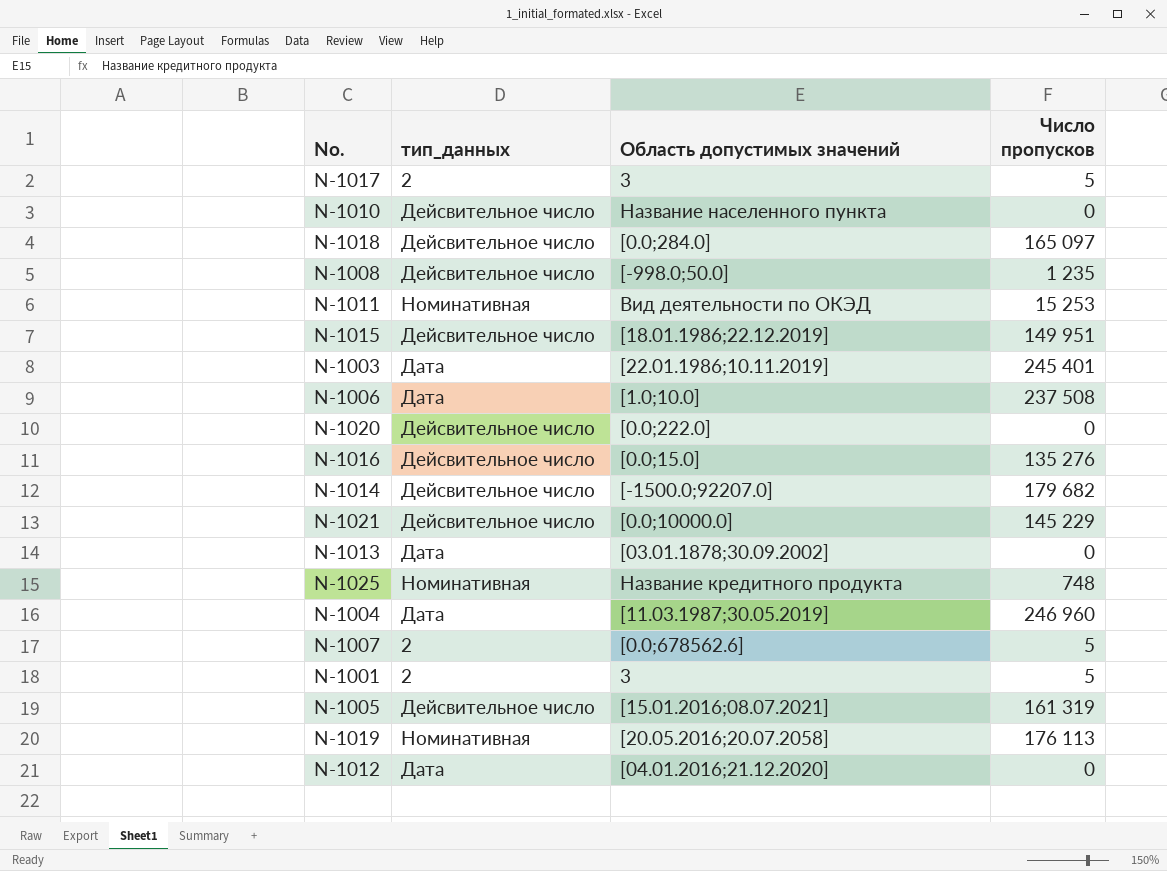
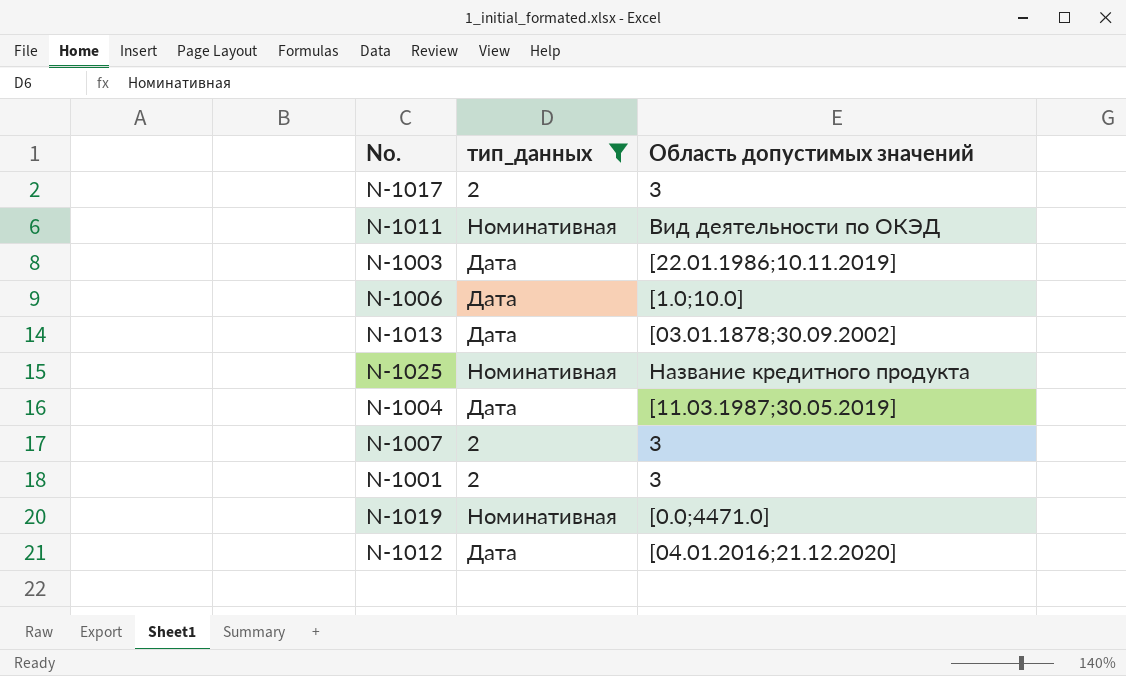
filter: none -> тип_данных != Дейсвительное число
column Число пропусков | position: 4 -> none
N-1007 | Область допустимых значений: [0.0;678562.6] -> 3
N-1019 | Область допустимых значений: [20.05.2016;20.07.2058] -> [0.0;4471.0]

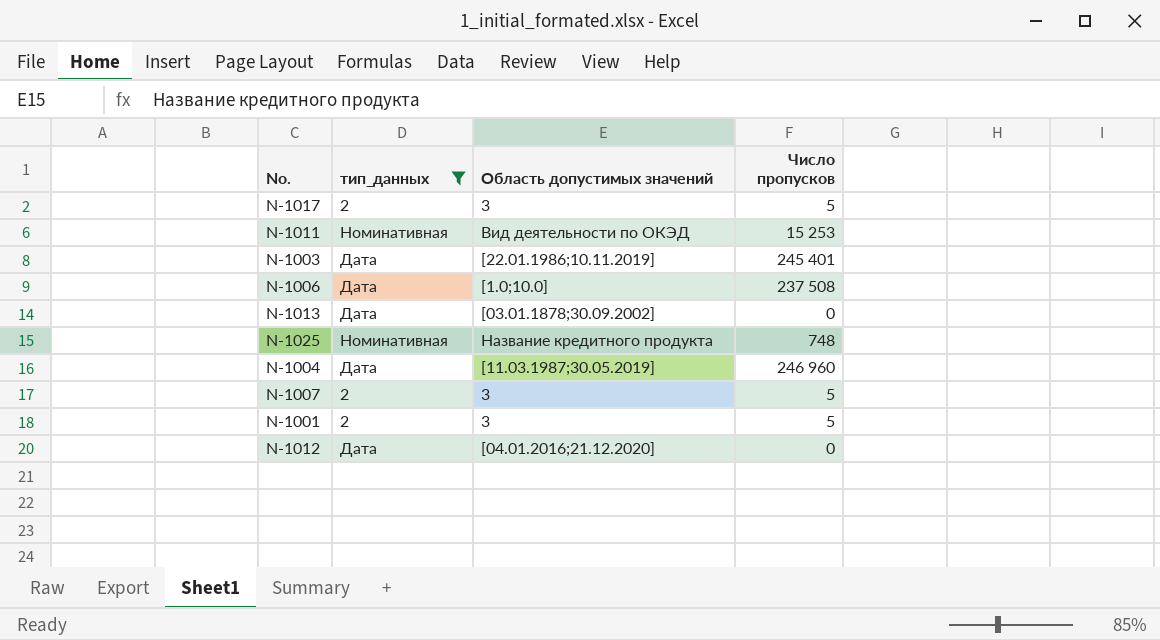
column Число пропусков | position: none -> 4
row N-1019: Номинативная | [0.0;4471.0] -> none

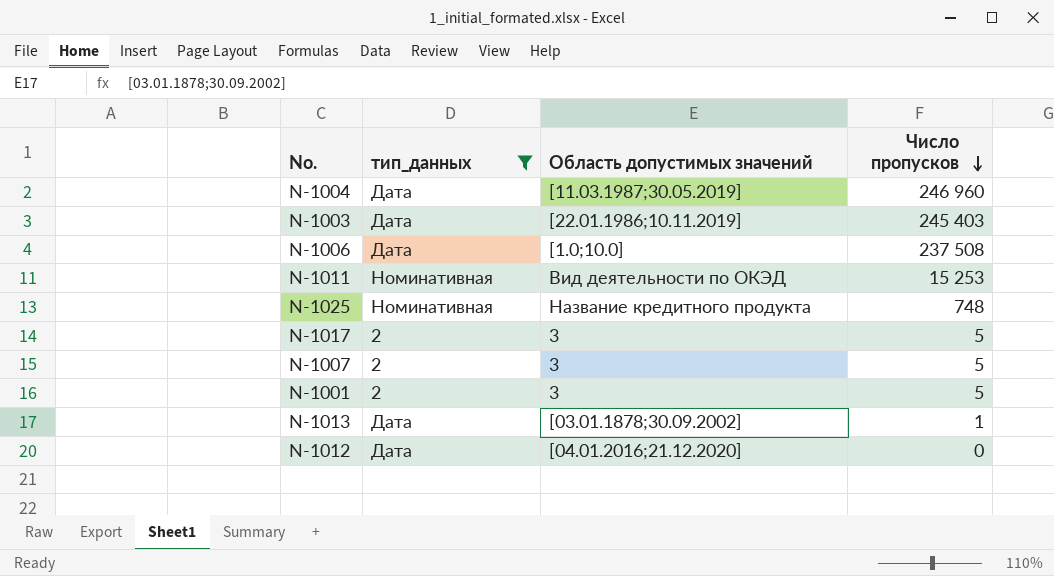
row order: none -> Число пропусков descending
N-1003 | Число пропусков: 245 401 -> 245 403
N-1013 | Число пропусков: 0 -> 1

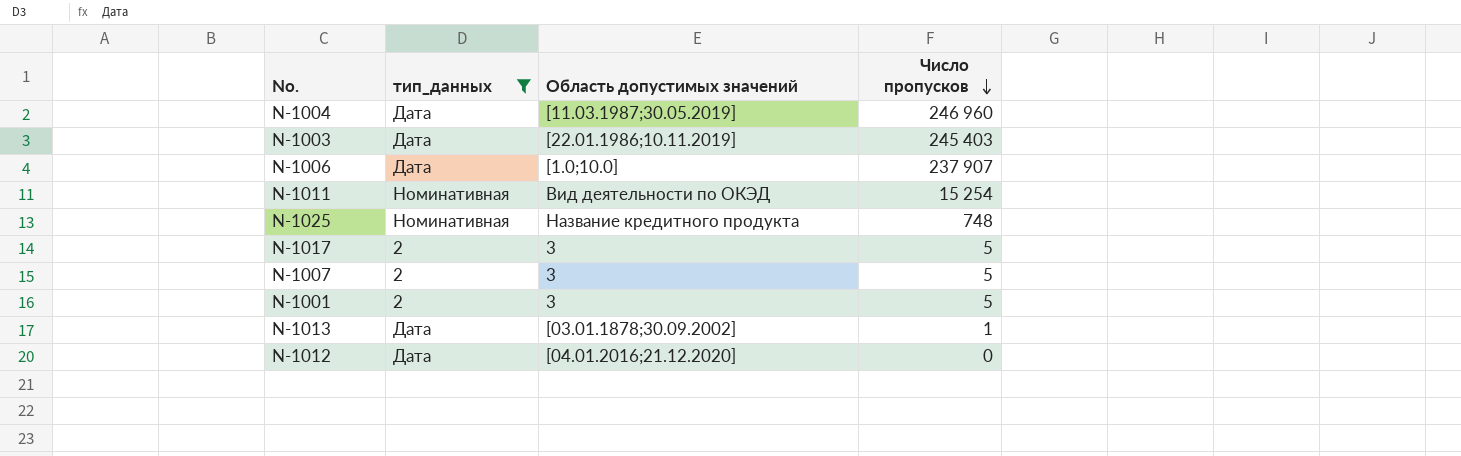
N-1006 | Число пропусков: 237 508 -> 237 907
N-1011 | Число пропусков: 15 253 -> 15 254

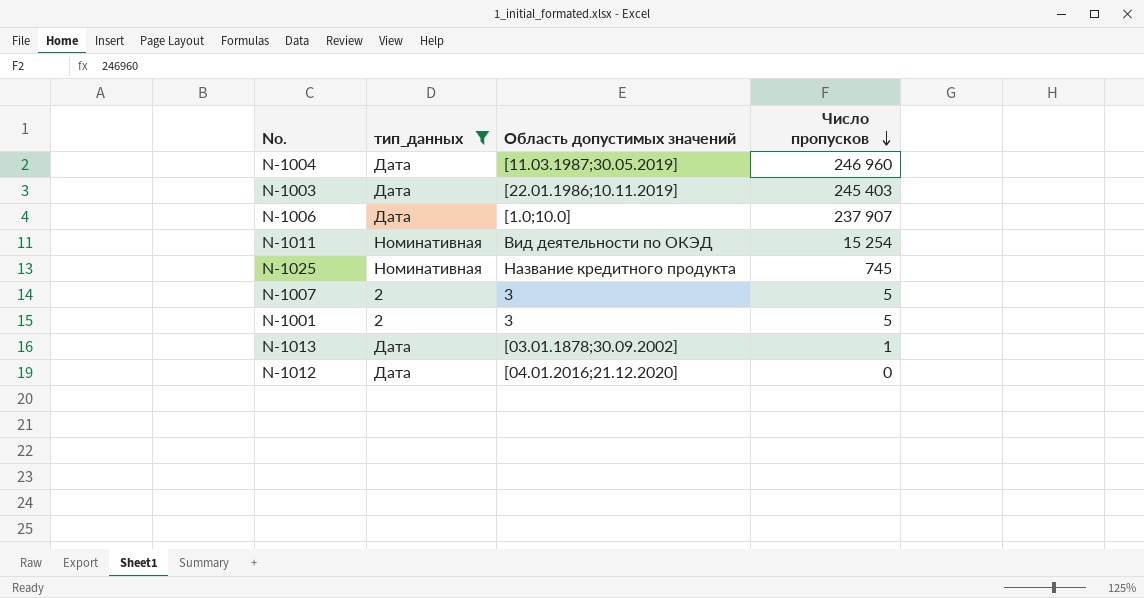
row N-1017: 2 | 3 | 5 -> none
N-1025 | Число пропусков: 748 -> 745

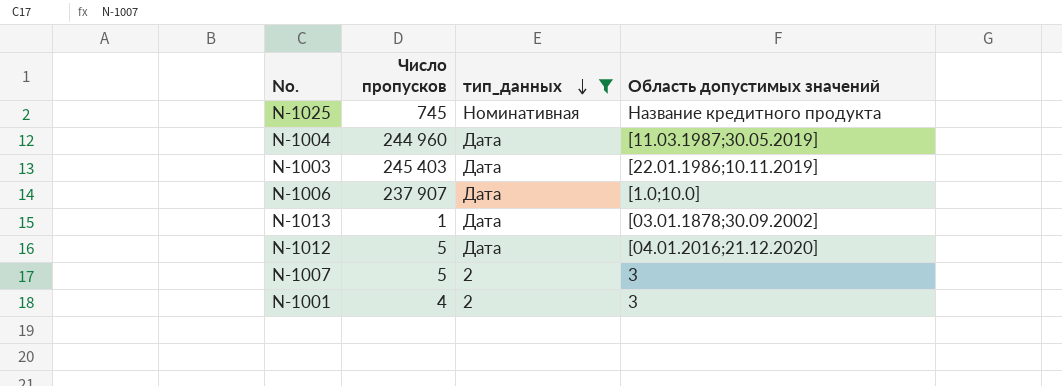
row order: Число пропусков descending -> тип_данных descending
column Число пропусков | position: 4 -> 2
row N-1011: Номинативная | Вид деятельности по ОКЭД | 15 254 -> none
N-1004 | Число пропусков: 246 960 -> 244 960
N-1012 | Число пропусков: 0 -> 5
N-1001 | Число пропусков: 5 -> 4

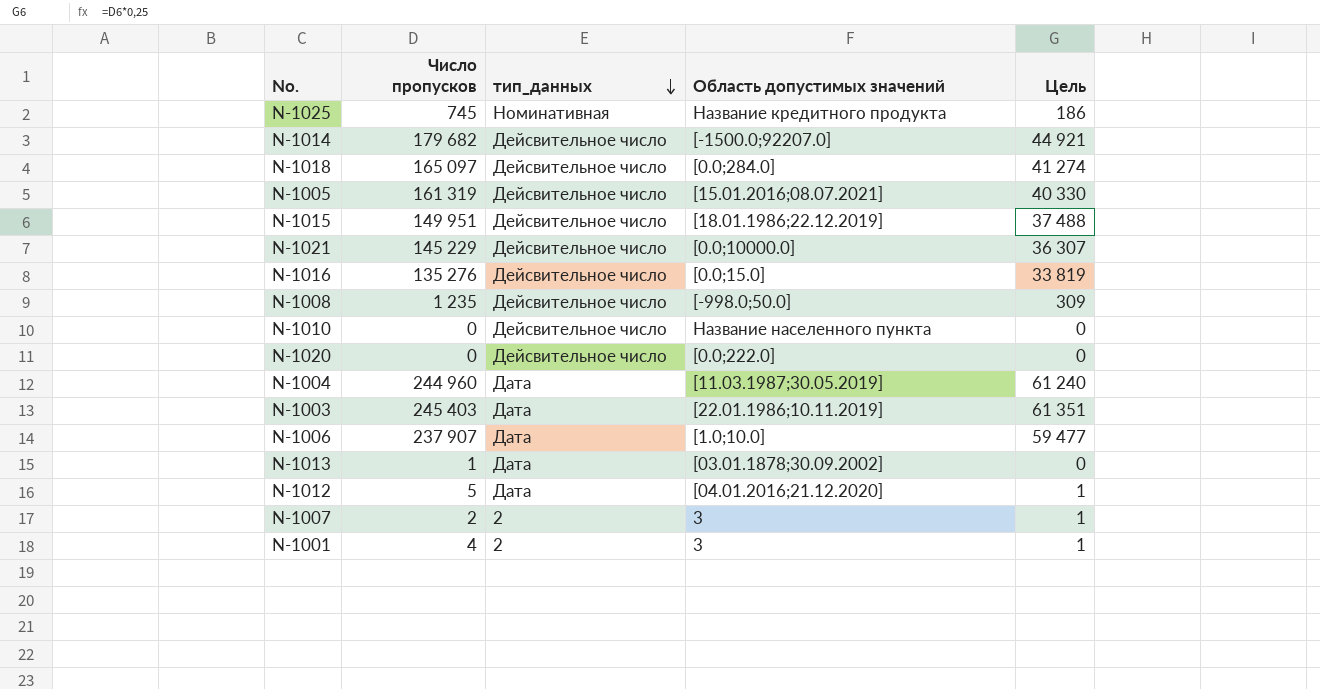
filter: тип_данных != Дейсвительное число -> none
column Цель | formula: none -> [Число пропусков] * 0,25
N-1007 | Число пропусков: 5 -> 2

